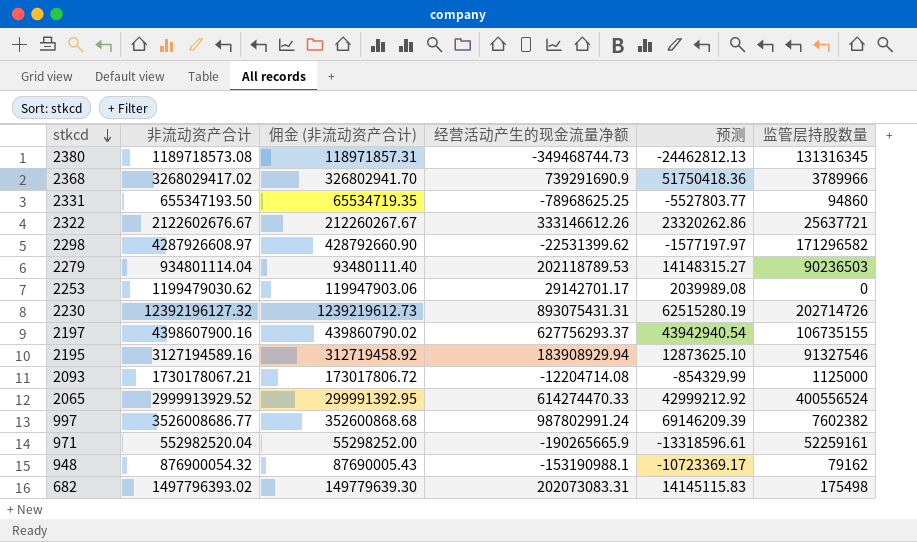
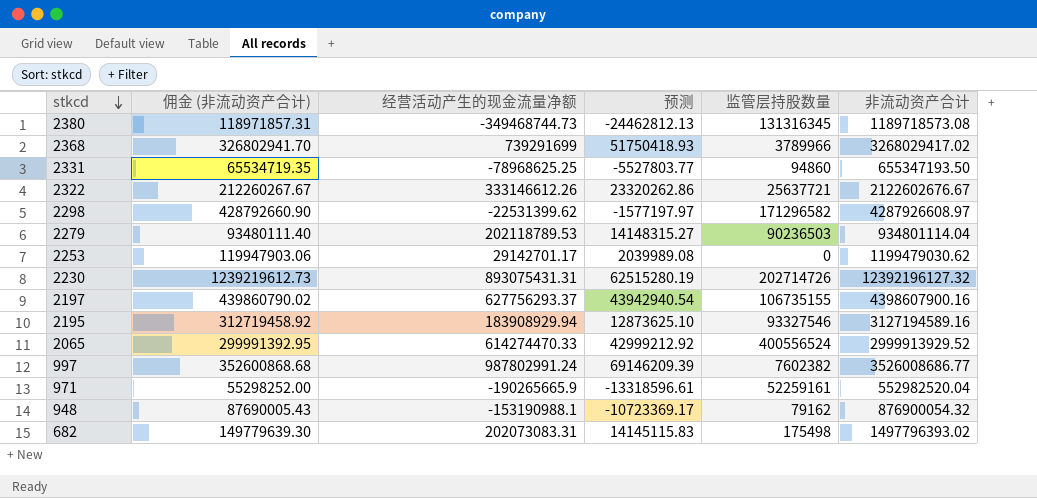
column 非流动资产合计 | position: 2 -> 6
row 2093: 1730178067.21 | 173017806.72 | -12204714.08 | -854329.99 | 1125000 -> none
2368 | 经营活动产生的现金流量净额: 739291690.9 -> 739291699
2368 | 预测: 51750418.36 -> 51750418.93
2195 | 监管层持股数量: 91327546 -> 93327546

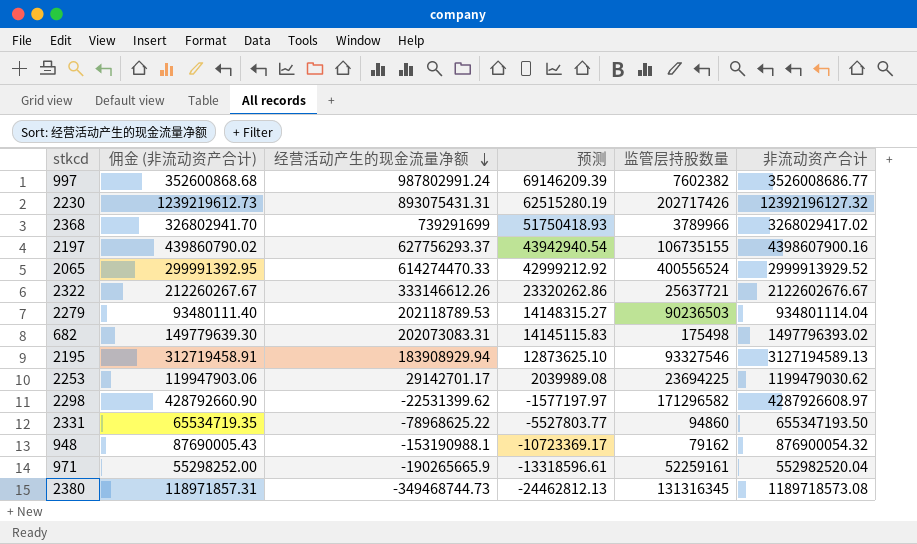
row order: stkcd descending -> 经营活动产生的现金流量净额 descending
2230 | 监管层持股数量: 202714726 -> 202717426
2195 | 佣金 (非流动资产合计): 312719458.92 -> 312719458.91
2195 | 非流动资产合计: 3127194589.16 -> 3127194589.13
2253 | 监管层持股数量: 0 -> 23694225
2331 | 经营活动产生的现金流量净额: -78968625.25 -> -78968625.22

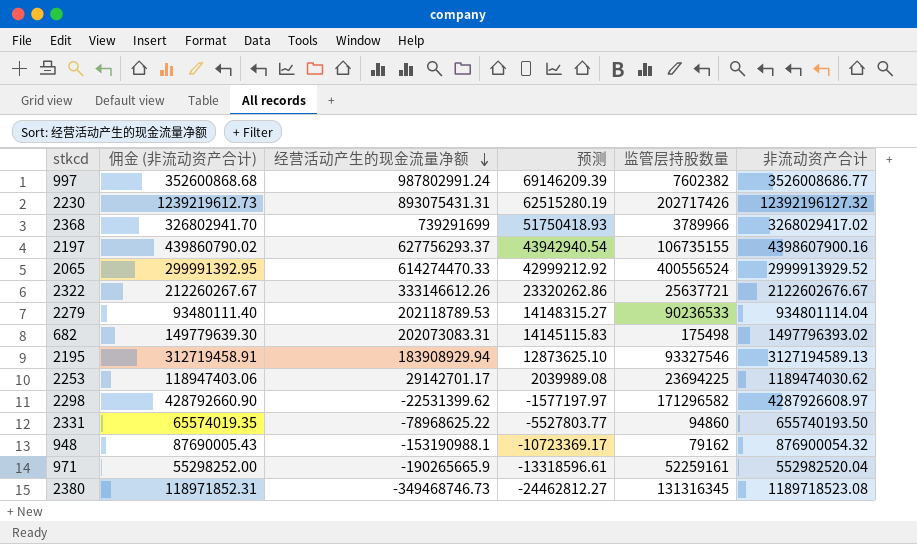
2279 | 监管层持股数量: 90236503 -> 90236533
2253 | 佣金 (非流动资产合计): 119947903.06 -> 118947403.06
2253 | 非流动资产合计: 1199479030.62 -> 1189474030.62
2331 | 佣金 (非流动资产合计): 65534719.35 -> 65574019.35
2331 | 非流动资产合计: 655347193.50 -> 655740193.50
2380 | 佣金 (非流动资产合计): 118971857.31 -> 118971852.31
2380 | 经营活动产生的现金流量净额: -349468744.73 -> -349468746.73
2380 | 预测: -24462812.13 -> -24462812.27
2380 | 非流动资产合计: 1189718573.08 -> 1189718523.08

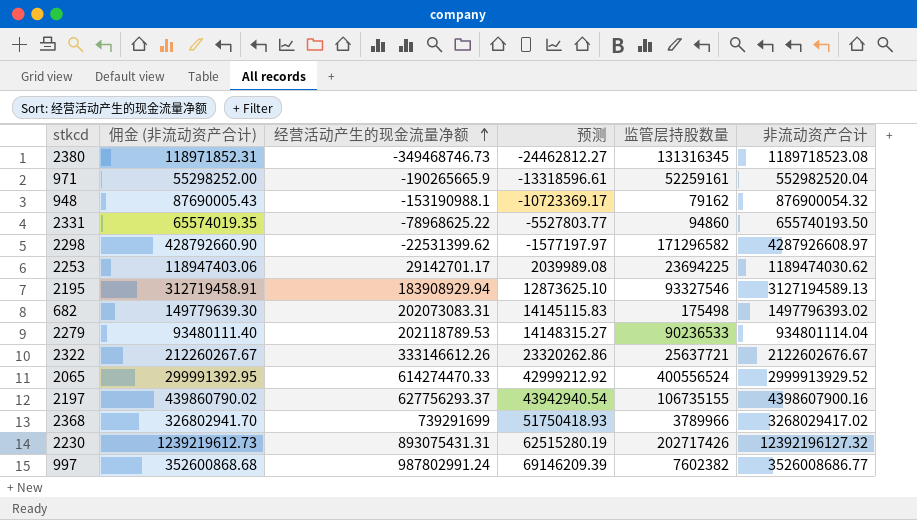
row order: 经营活动产生的现金流量净额 descending -> 经营活动产生的现金流量净额 ascending

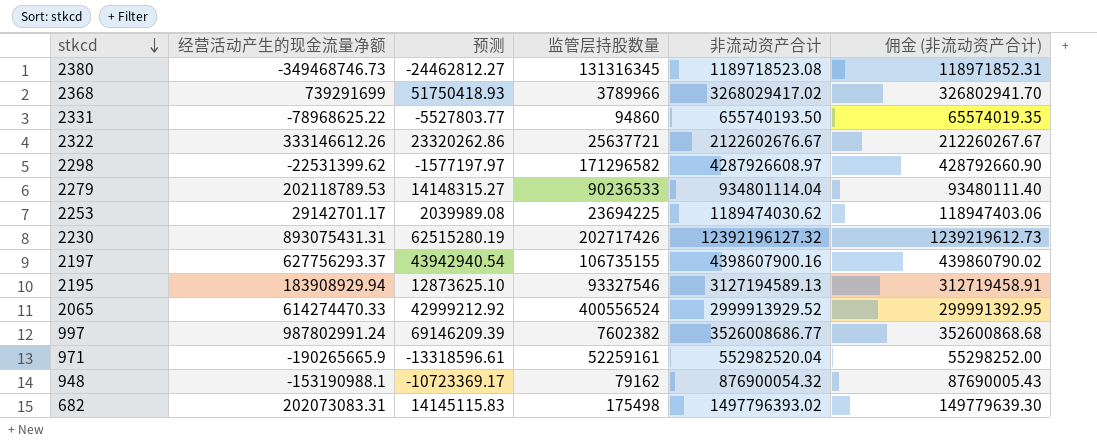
row order: 经营活动产生的现金流量净额 ascending -> stkcd descending
column 佣金 (非流动资产合计) | position: 2 -> 6

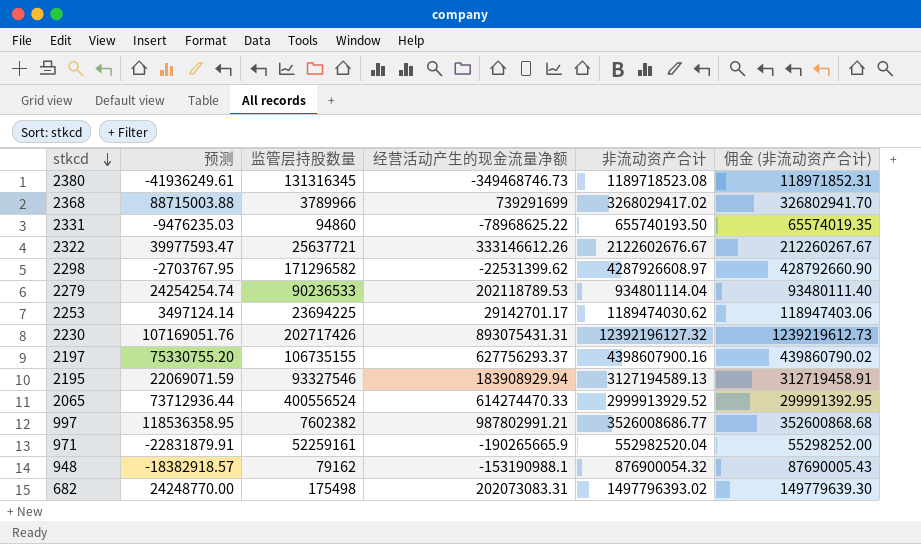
column 预测 | formula: [经营活动产生的现金流量净额] * 0.07 -> [经营活动产生的现金流量净额] * 0.12
column 经营活动产生的现金流量净额 | position: 2 -> 4
997 | 经营活动产生的现金流量净额: 987802991.24 -> 987802991.21

